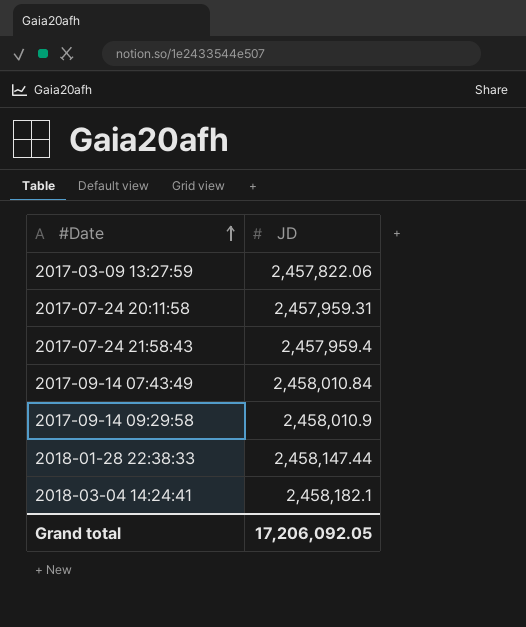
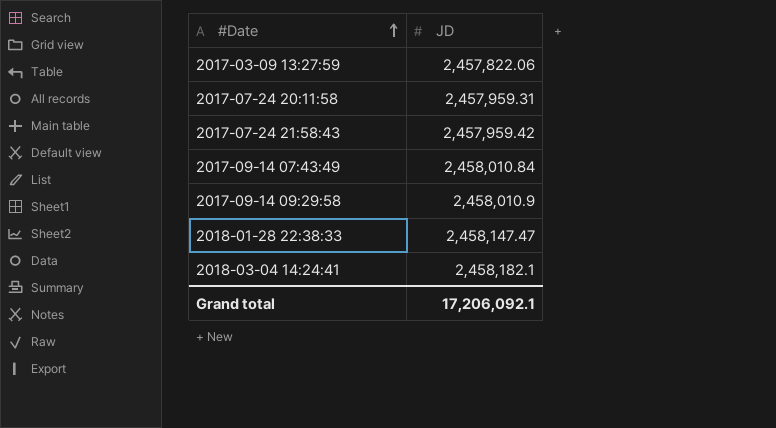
2017-07-24 21:58:43 | JD: 2,457,959.4 -> 2,457,959.42
2018-01-28 22:38:33 | JD: 2,458,147.44 -> 2,458,147.47
Grand total | JD: 17,206,092.05 -> 17,206,092.1

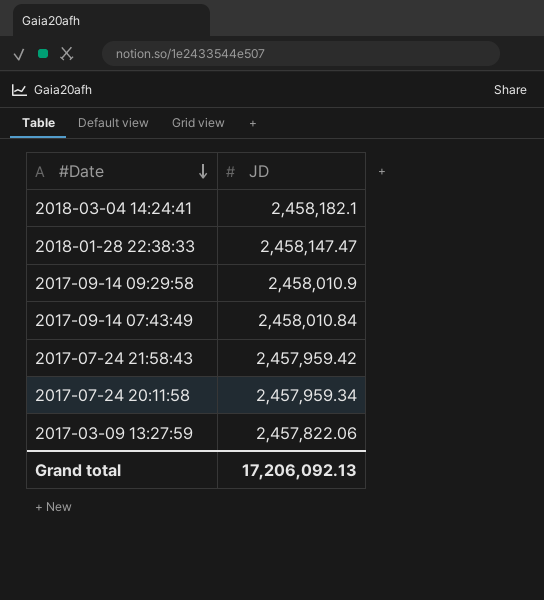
row order: #Date ascending -> #Date descending
2017-07-24 20:11:58 | JD: 2,457,959.31 -> 2,457,959.34
Grand total | JD: 17,206,092.1 -> 17,206,092.13

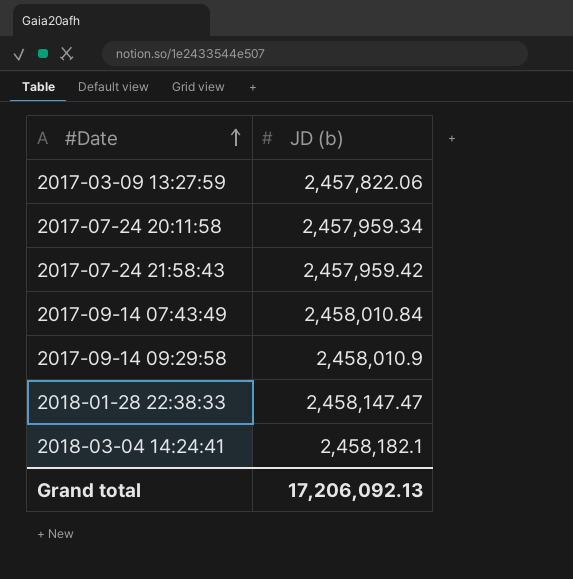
row order: #Date descending -> #Date ascending
column name: JD -> JD (b)

